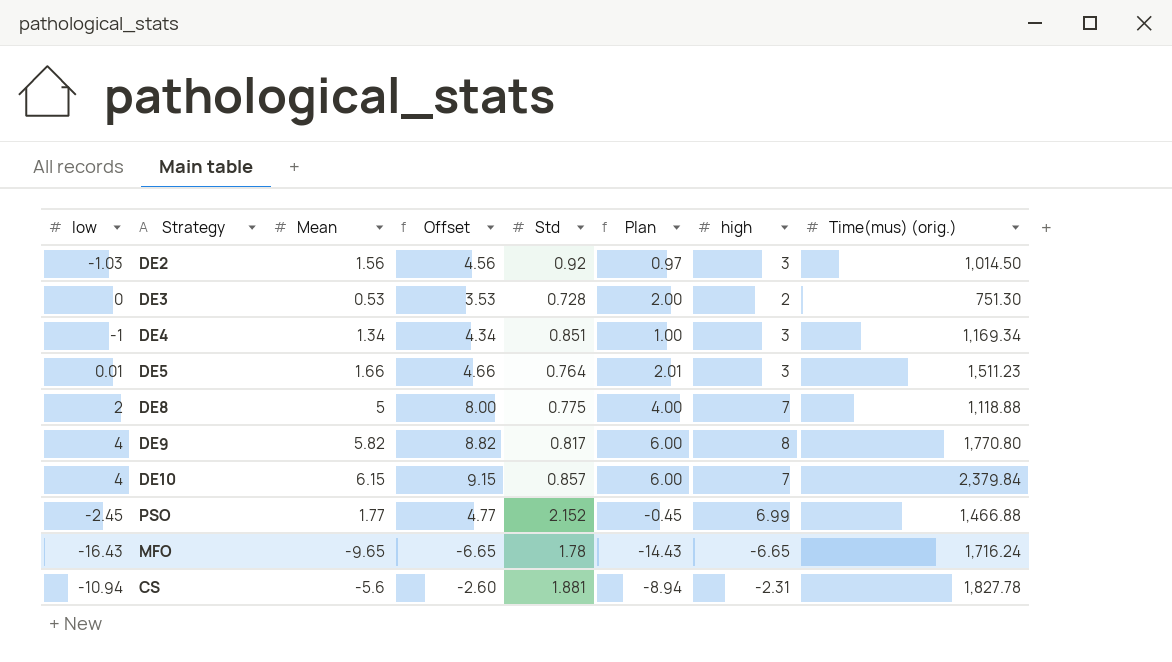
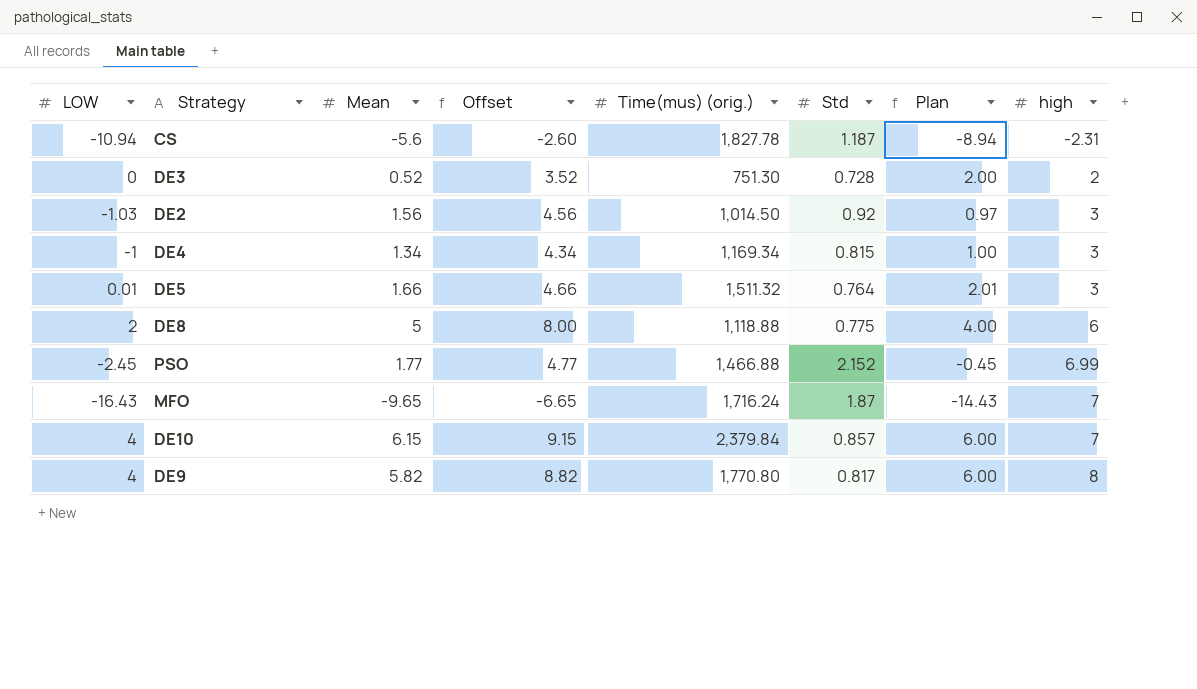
row order: none -> high ascending
column name: low -> LOW
column Time(mus) (orig.) | position: 8 -> 5
CS | Std: 1.881 -> 1.187
DE3 | Mean: 0.53 -> 0.52
DE3 | Offset: 3.53 -> 3.52
DE4 | Std: 0.851 -> 0.815
DE5 | Time(mus) (orig.): 1,511.23 -> 1,511.32
DE8 | high: 7 -> 6
MFO | Std: 1.78 -> 1.87
MFO | high: -6.65 -> 7

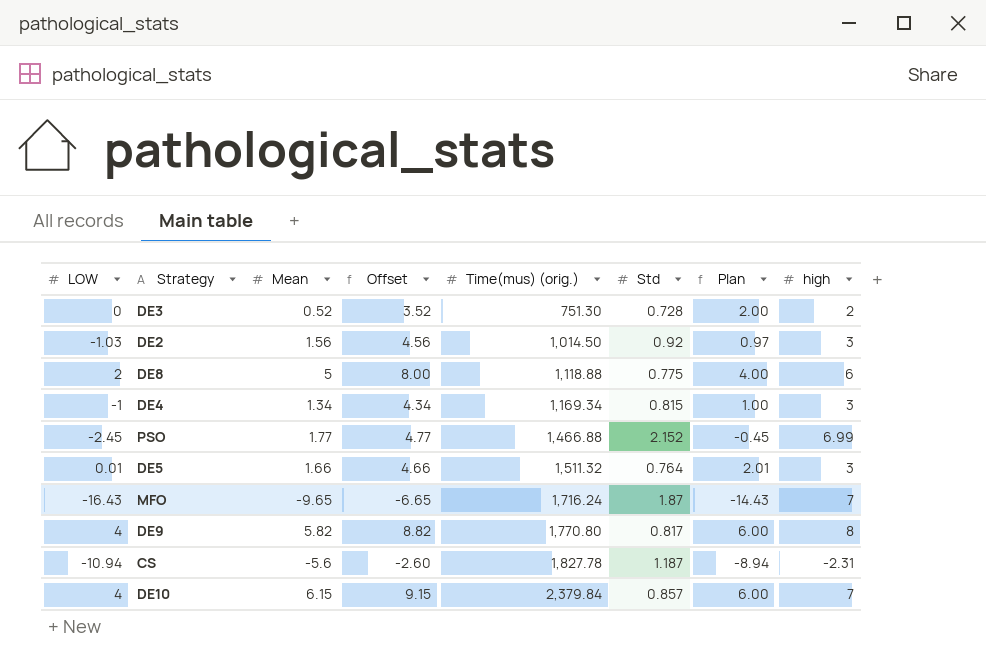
row order: high ascending -> Time(mus) (orig.) ascending

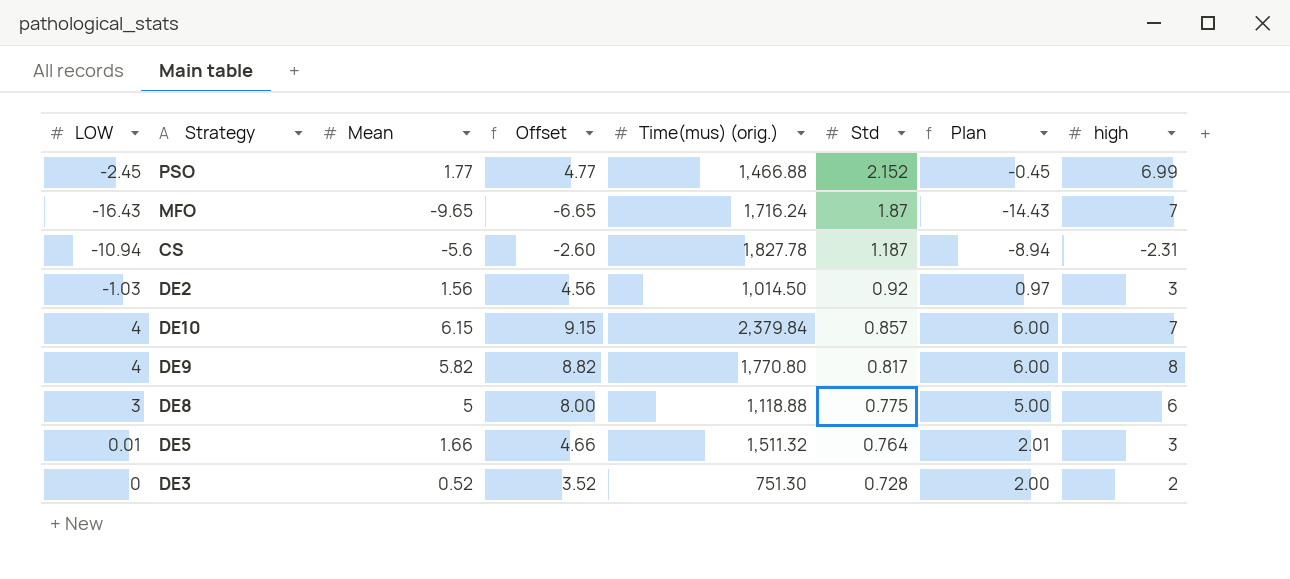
row order: Time(mus) (orig.) ascending -> Std descending
row DE4: -1 | 1.34 | 4.34 | 1,169.34 | 0.815 | 1.00 | 3 -> none
DE8 | LOW: 2 -> 3
DE8 | Plan: 4.00 -> 5.00

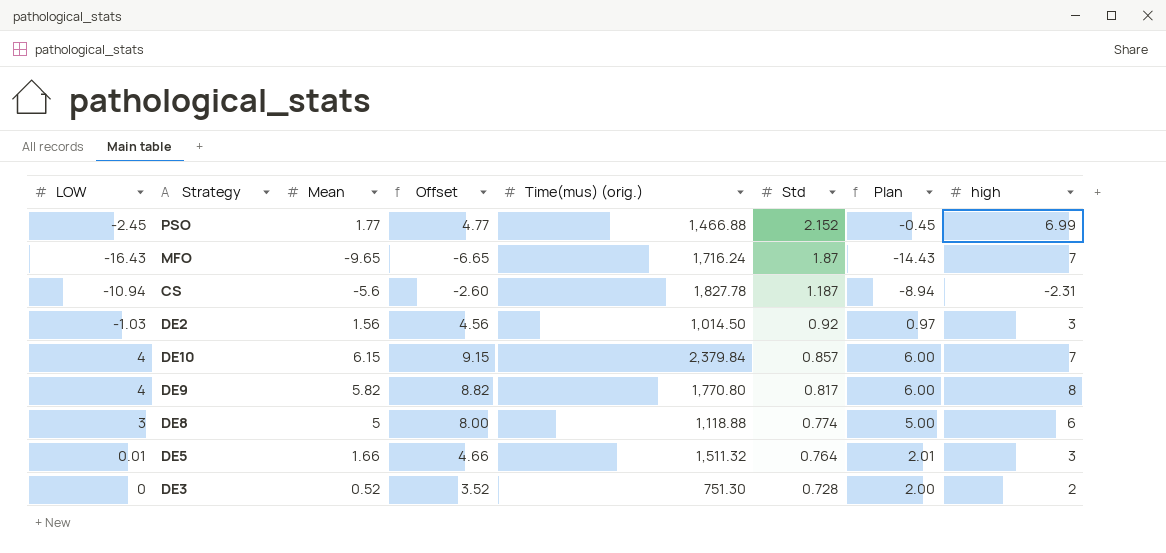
DE8 | Std: 0.775 -> 0.774

